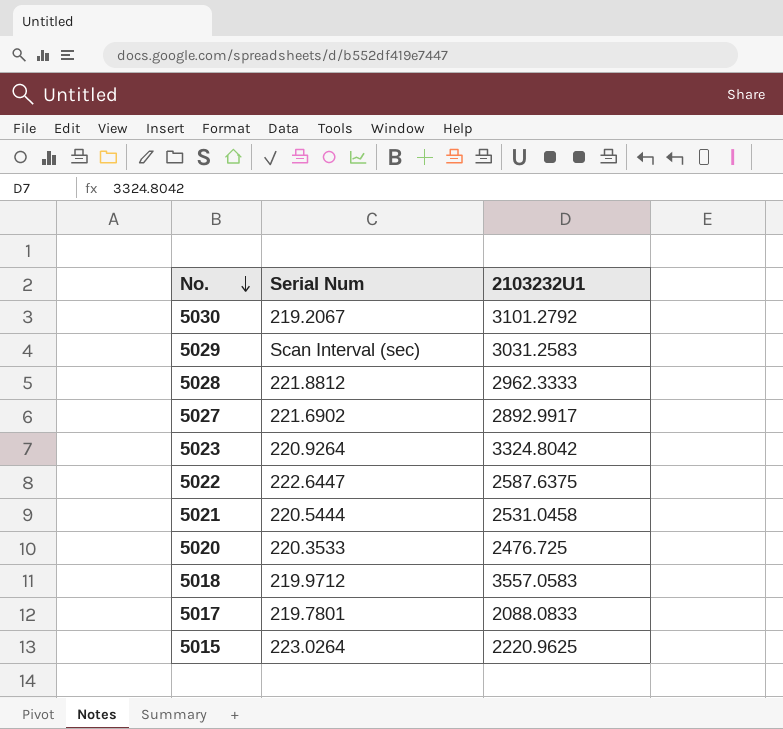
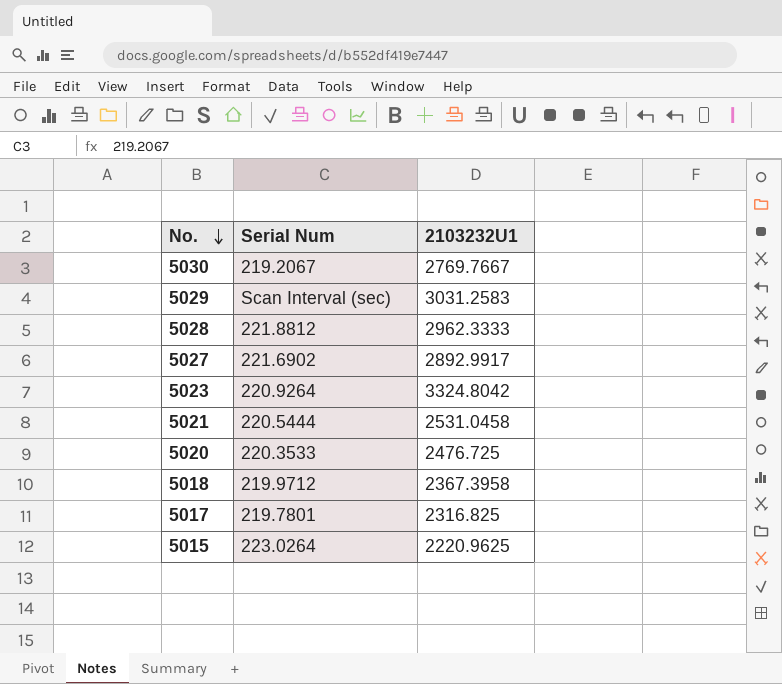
row 5022: 222.6447 | 2587.6375 -> none
5030 | 2103232U1: 3101.2792 -> 2769.7667
5018 | 2103232U1: 3557.0583 -> 2367.3958
5017 | 2103232U1: 2088.0833 -> 2316.825

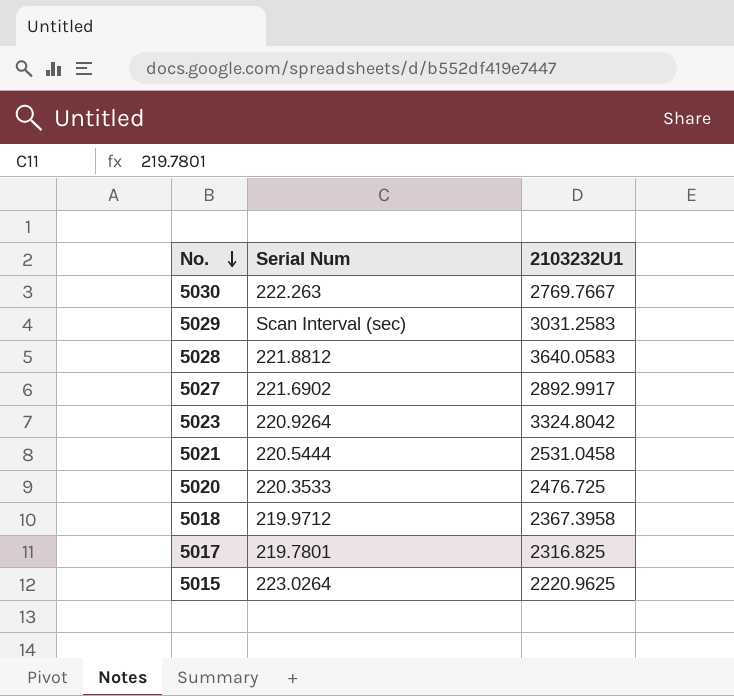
5030 | Serial Num: 219.2067 -> 222.263
5028 | 2103232U1: 2962.3333 -> 3640.0583

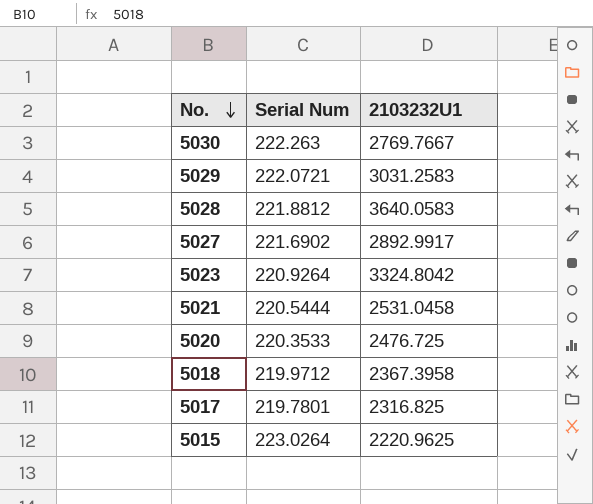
5029 | Serial Num: Scan Interval (sec) -> 222.0721

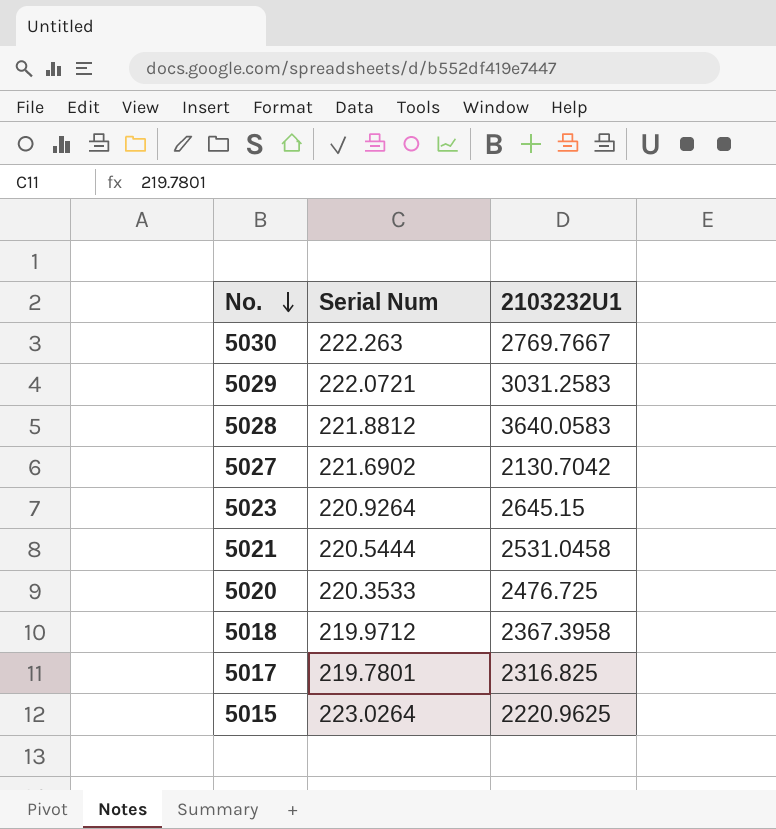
5027 | 2103232U1: 2892.9917 -> 2130.7042
5023 | 2103232U1: 3324.8042 -> 2645.15

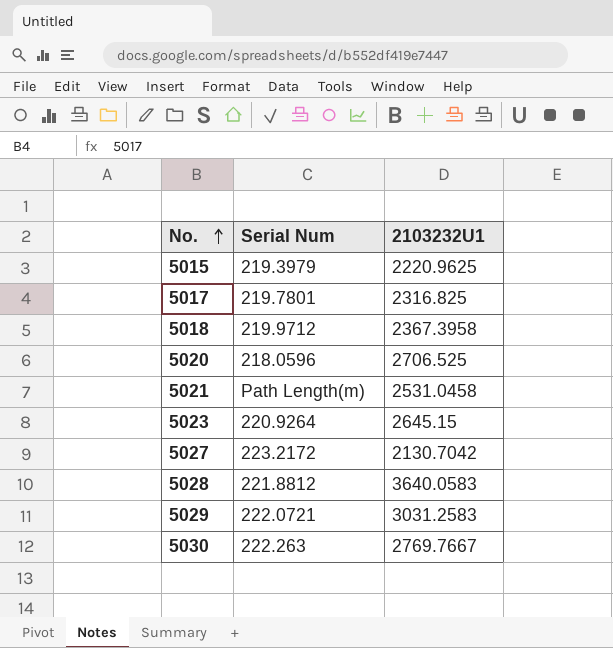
row order: No. descending -> No. ascending
5015 | Serial Num: 223.0264 -> 219.3979
5020 | Serial Num: 220.3533 -> 218.0596
5020 | 2103232U1: 2476.725 -> 2706.525
5021 | Serial Num: 220.5444 -> Path Length(m)
5027 | Serial Num: 221.6902 -> 223.2172

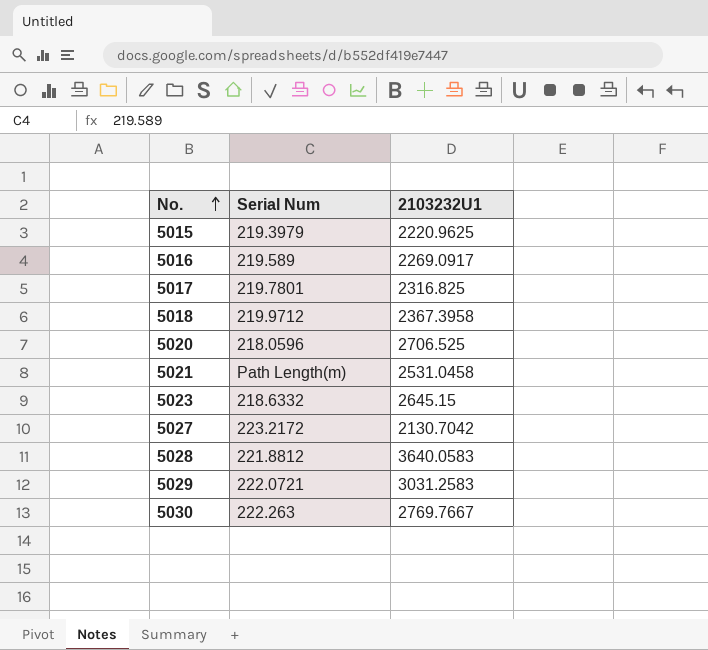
row 5016: none -> 219.589 | 2269.0917
5023 | Serial Num: 220.9264 -> 218.6332

